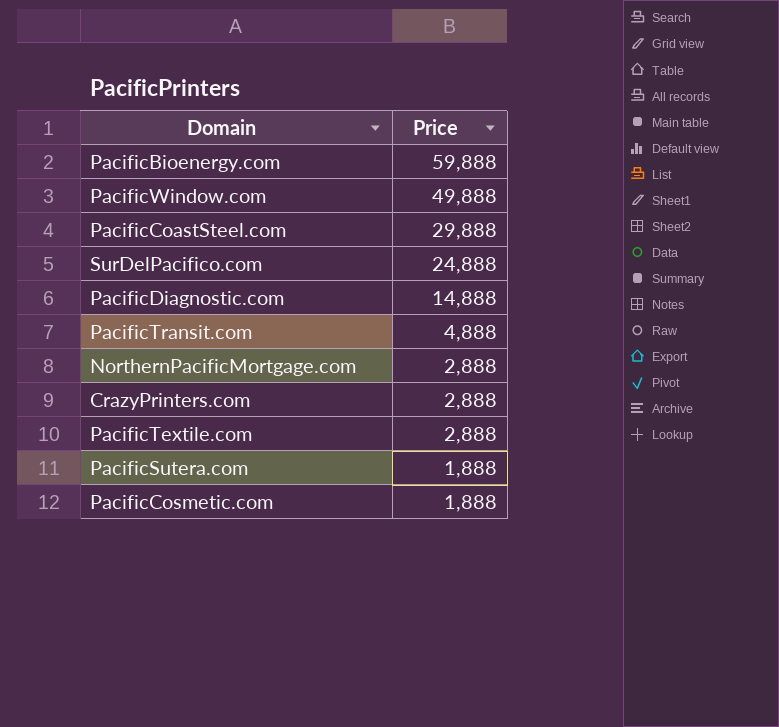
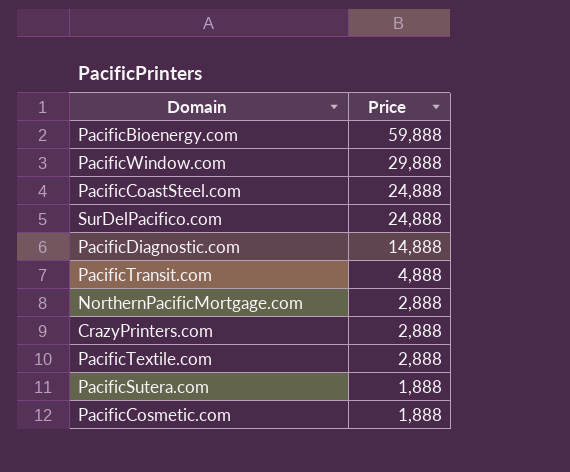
PacificWindow.com | Price: 49,888 -> 29,888
PacificCoastSteel.com | Price: 29,888 -> 24,888

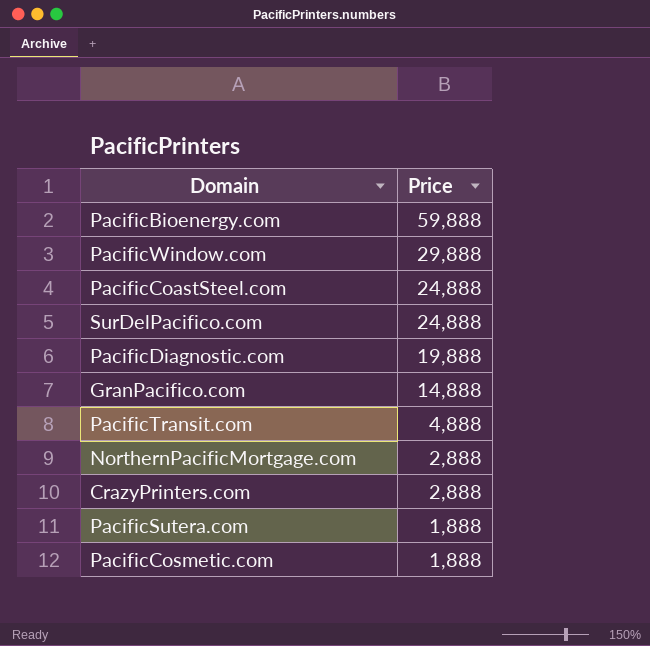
row PacificTextile.com: 2,888 -> none
PacificDiagnostic.com | Price: 14,888 -> 19,888
row GranPacifico.com: none -> 14,888

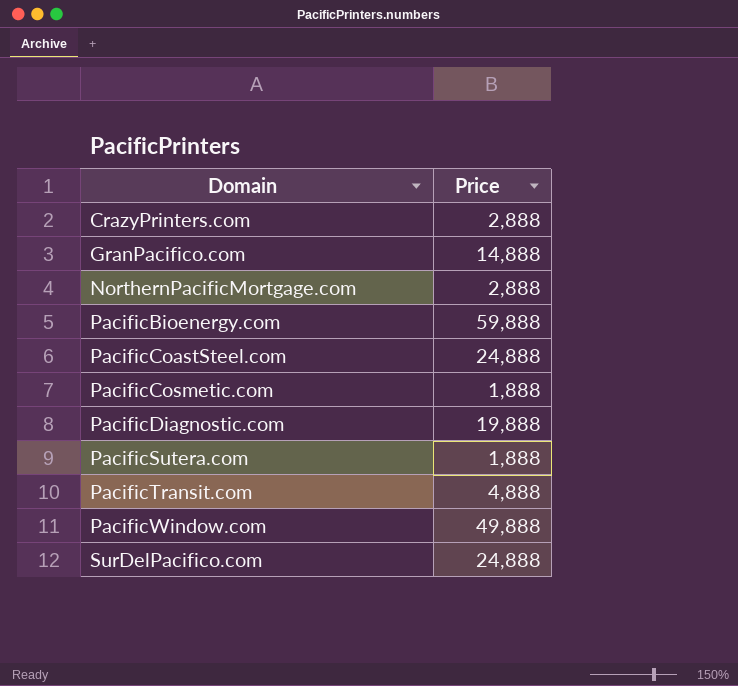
row order: Price descending -> Domain ascending
PacificWindow.com | Price: 29,888 -> 49,888

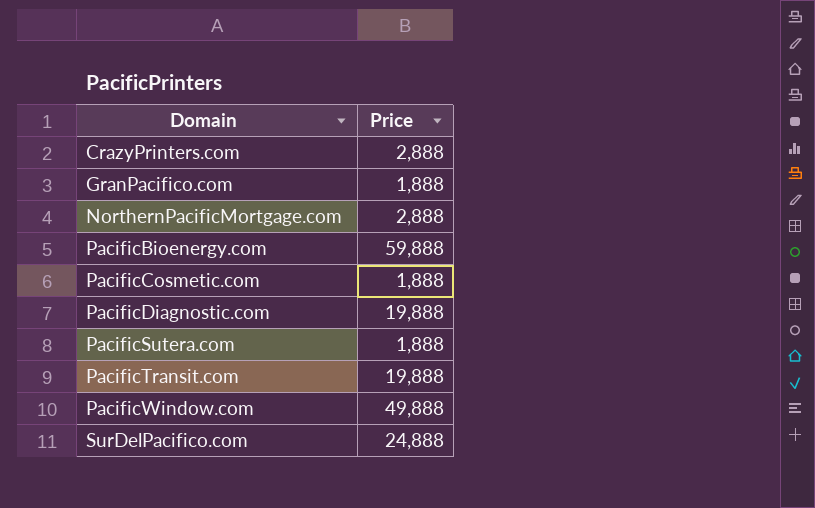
row PacificCoastSteel.com: 24,888 -> none
GranPacifico.com | Price: 14,888 -> 1,888
PacificTransit.com | Price: 4,888 -> 19,888

